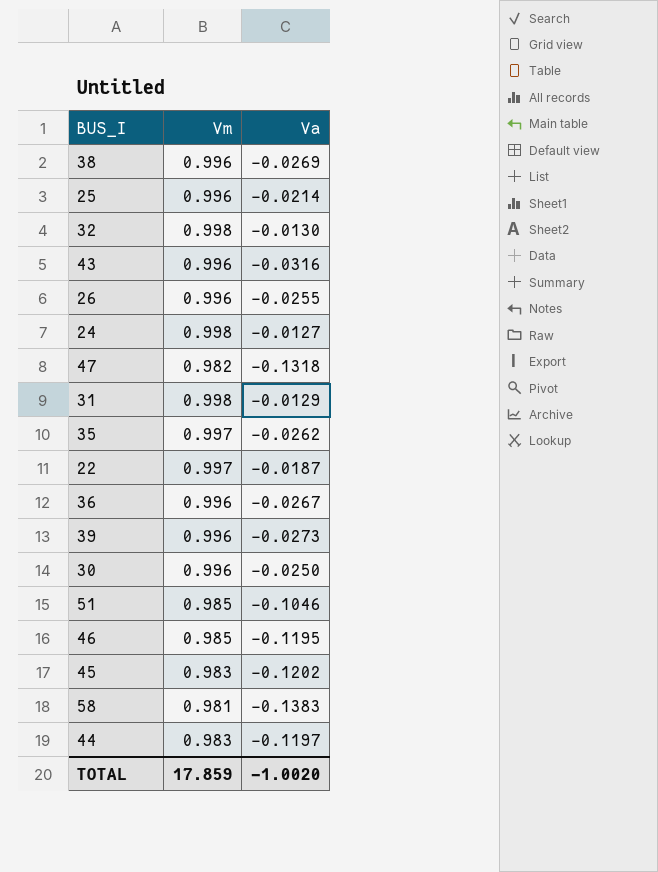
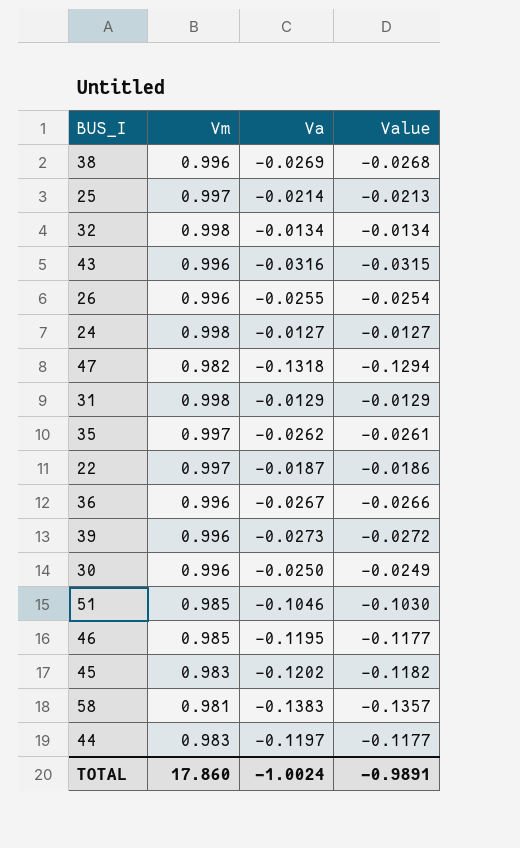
column Value | formula: none -> [Vm] * [Va]
25 | Vm: 0.996 -> 0.997
32 | Va: -0.0130 -> -0.0134
TOTAL | Vm: 17.859 -> 17.860
TOTAL | Va: -1.0020 -> -1.0024

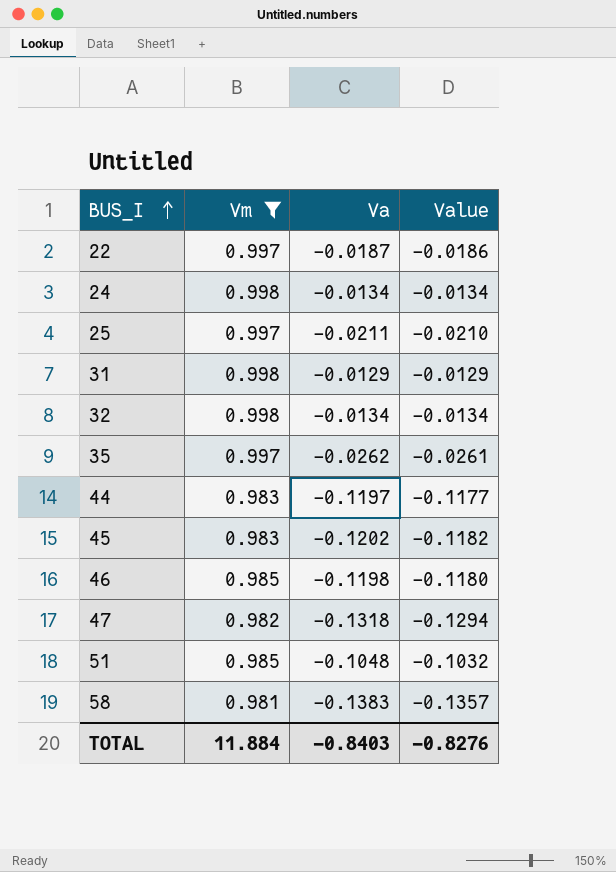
filter: none -> Vm != 0.996
row order: none -> BUS_I ascending
24 | Va: -0.0127 -> -0.0134
24 | Value: -0.0127 -> -0.0134
25 | Va: -0.0214 -> -0.0211
25 | Value: -0.0213 -> -0.0210
46 | Va: -0.1195 -> -0.1198
46 | Value: -0.1177 -> -0.1180
51 | Va: -0.1046 -> -0.1048
51 | Value: -0.1030 -> -0.1032
TOTAL | Vm: 17.860 -> 11.884
TOTAL | Va: -1.0024 -> -0.8403
TOTAL | Value: -0.9891 -> -0.8276

